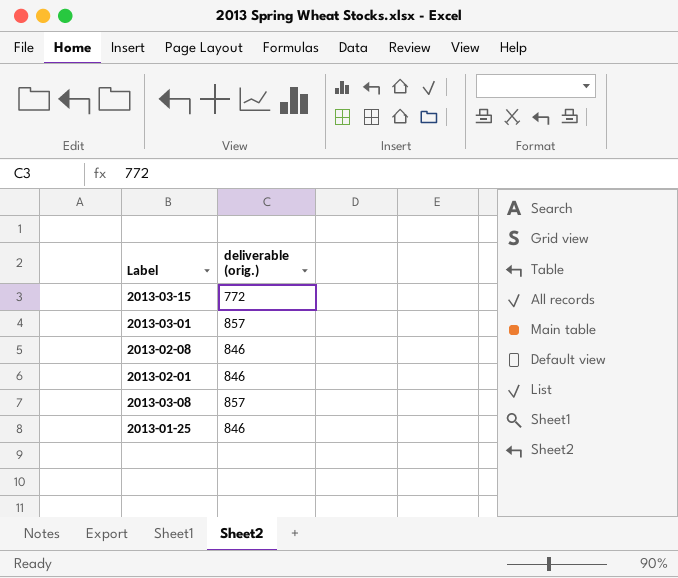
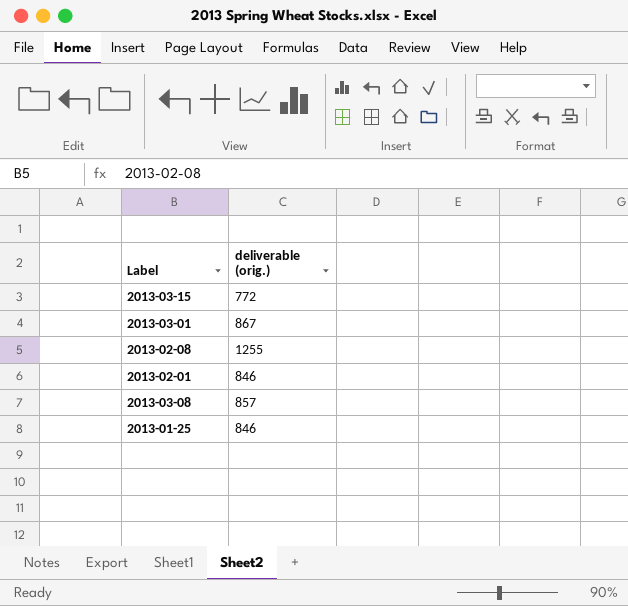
2013-03-01 | deliverable (orig.): 857 -> 867
2013-02-08 | deliverable (orig.): 846 -> 1255

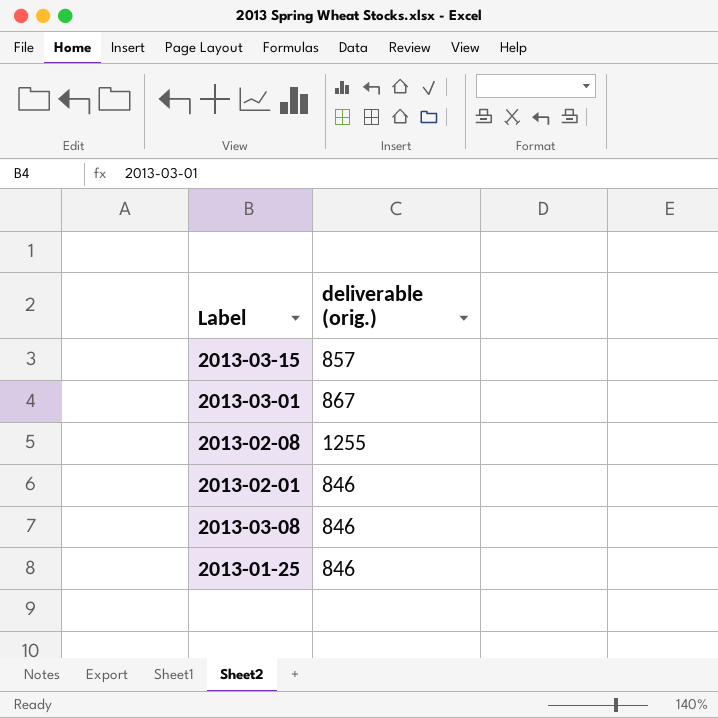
2013-03-15 | deliverable (orig.): 772 -> 857
2013-03-08 | deliverable (orig.): 857 -> 846

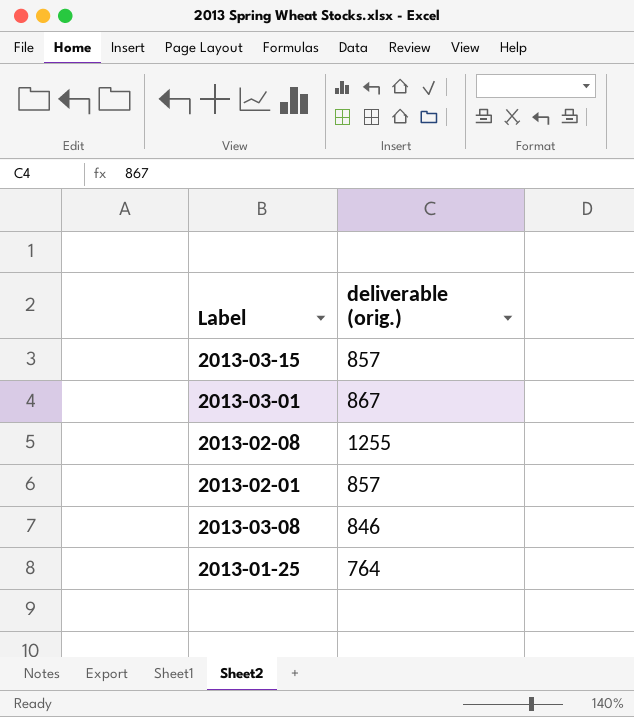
2013-02-01 | deliverable (orig.): 846 -> 857
2013-01-25 | deliverable (orig.): 846 -> 764

